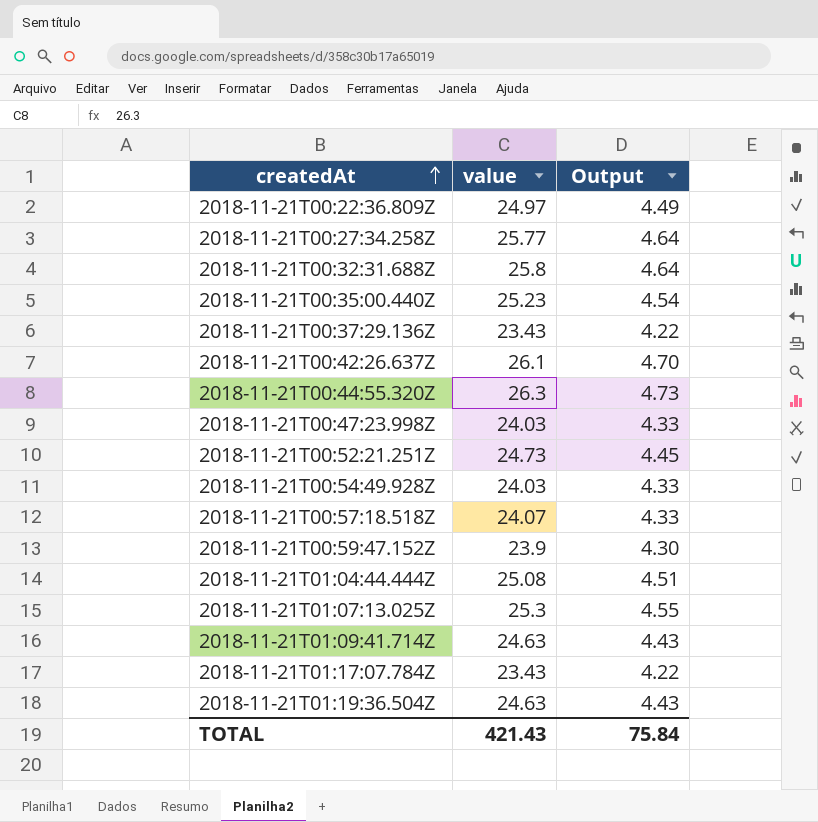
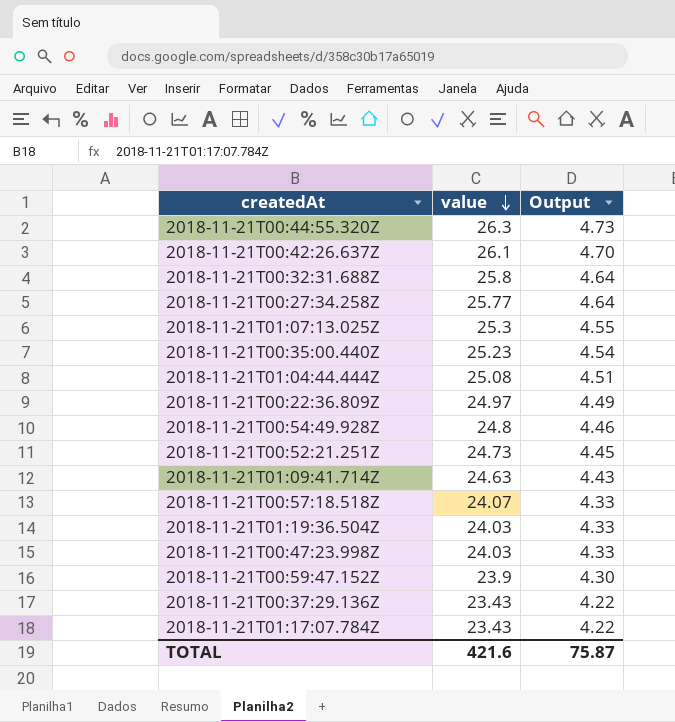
row order: createdAt ascending -> value descending
2018-11-21T00:54:49.928Z | value: 24.03 -> 24.8
2018-11-21T00:54:49.928Z | Output: 4.33 -> 4.46
2018-11-21T01:19:36.504Z | value: 24.63 -> 24.03
2018-11-21T01:19:36.504Z | Output: 4.43 -> 4.33
TOTAL | value: 421.43 -> 421.6
TOTAL | Output: 75.84 -> 75.87

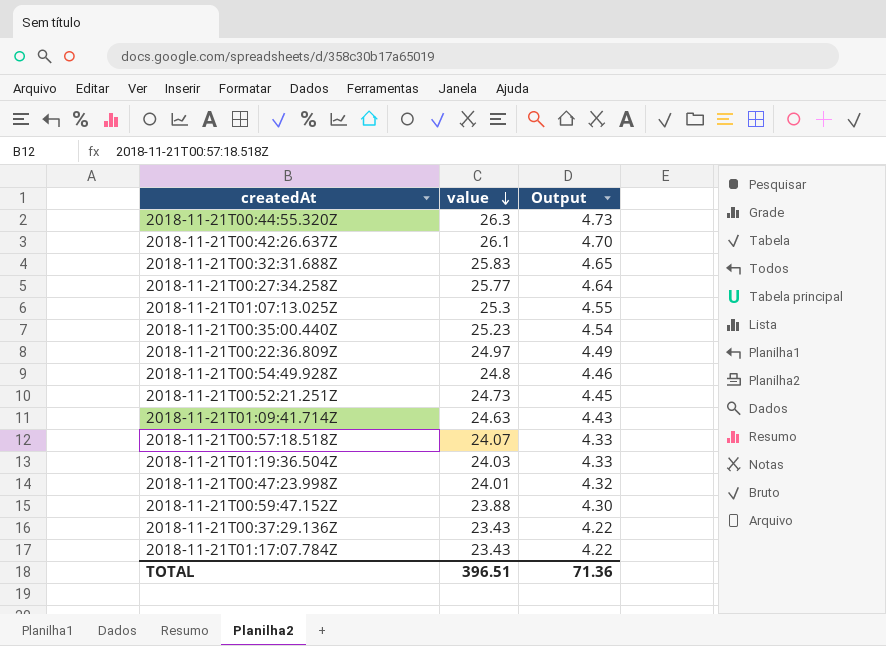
row 2018-11-21T01:04:44.444Z: 25.08 | 4.51 -> none
2018-11-21T00:32:31.688Z | value: 25.8 -> 25.83
2018-11-21T00:32:31.688Z | Output: 4.64 -> 4.65
2018-11-21T00:47:23.998Z | value: 24.03 -> 24.01
2018-11-21T00:47:23.998Z | Output: 4.33 -> 4.32
2018-11-21T00:59:47.152Z | value: 23.9 -> 23.88
TOTAL | value: 421.6 -> 396.51
TOTAL | Output: 75.87 -> 71.36

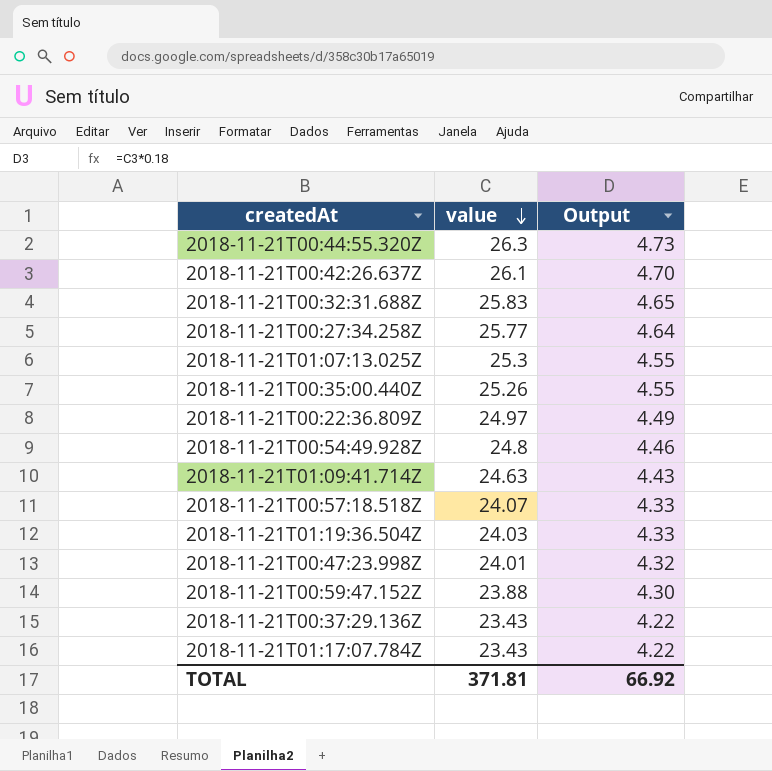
row 2018-11-21T00:52:21.251Z: 24.73 | 4.45 -> none
2018-11-21T00:35:00.440Z | value: 25.23 -> 25.26
2018-11-21T00:35:00.440Z | Output: 4.54 -> 4.55
TOTAL | value: 396.51 -> 371.81
TOTAL | Output: 71.36 -> 66.92

